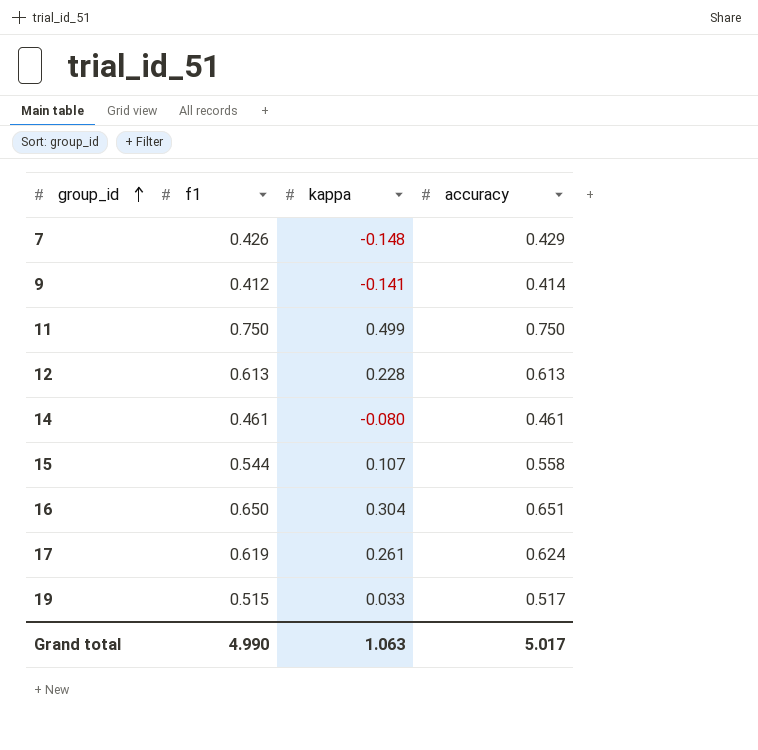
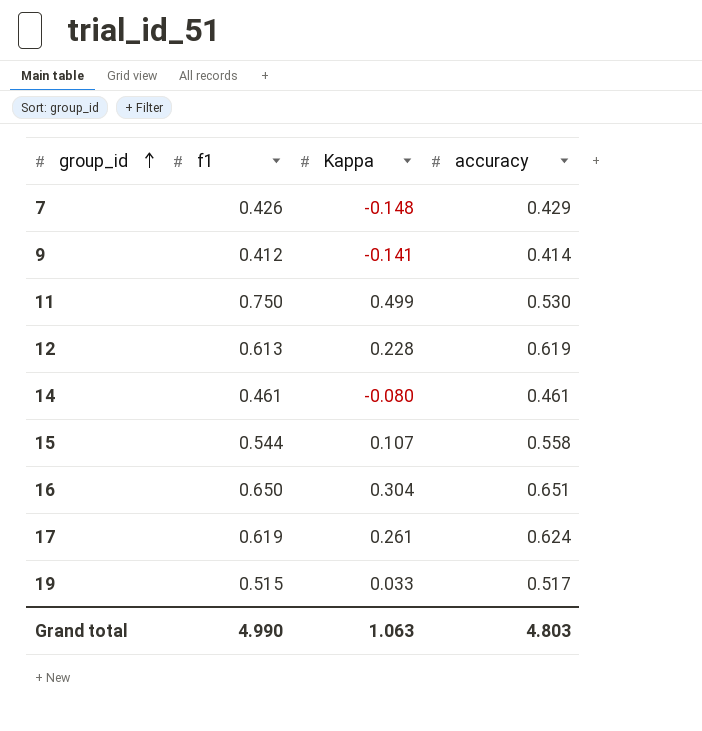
column name: kappa -> Kappa
11 | accuracy: 0.750 -> 0.530
12 | accuracy: 0.613 -> 0.619
Grand total | accuracy: 5.017 -> 4.803

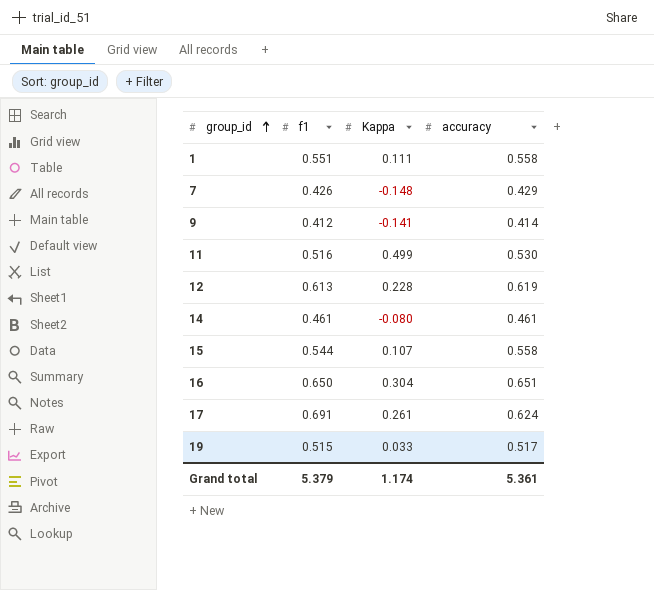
row 1: none -> 0.551 | 0.111 | 0.558
11 | f1: 0.750 -> 0.516
17 | f1: 0.619 -> 0.691
Grand total | f1: 4.990 -> 5.379
Grand total | Kappa: 1.063 -> 1.174
Grand total | accuracy: 4.803 -> 5.361

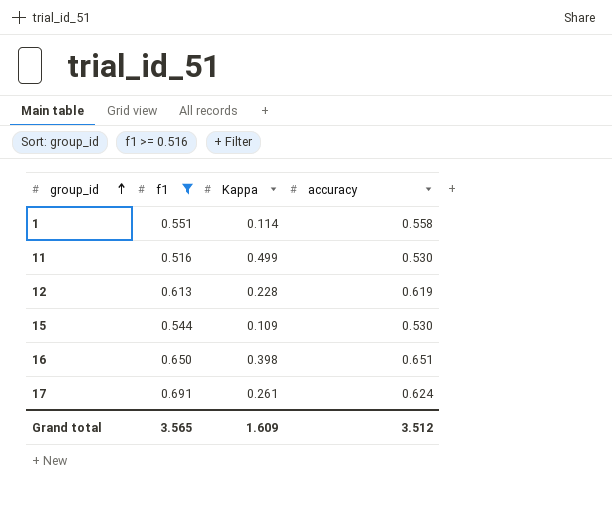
filter: none -> f1 >= 0.516
1 | Kappa: 0.111 -> 0.114
15 | Kappa: 0.107 -> 0.109
15 | accuracy: 0.558 -> 0.530
16 | Kappa: 0.304 -> 0.398
Grand total | f1: 5.379 -> 3.565
Grand total | Kappa: 1.174 -> 1.609
Grand total | accuracy: 5.361 -> 3.512

